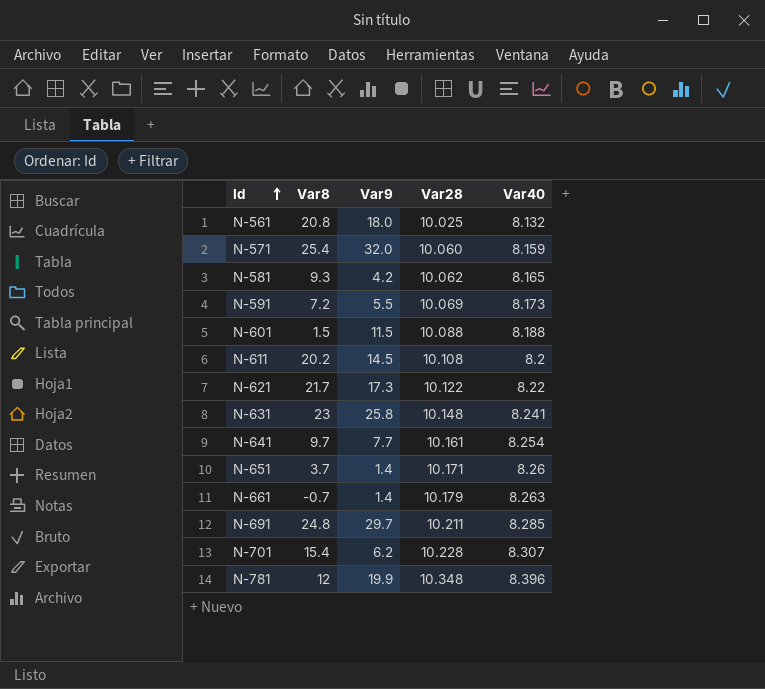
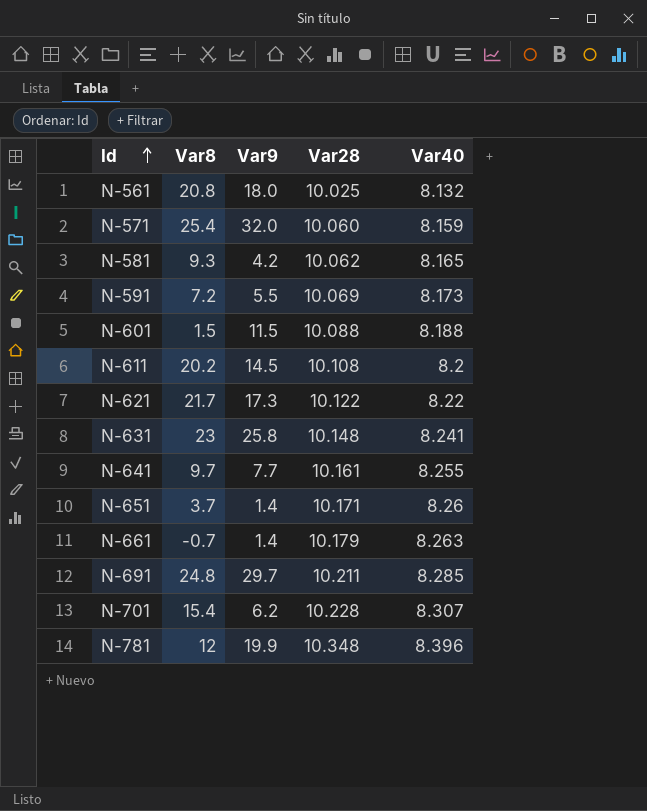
N-641 | Var40: 8.254 -> 8.255

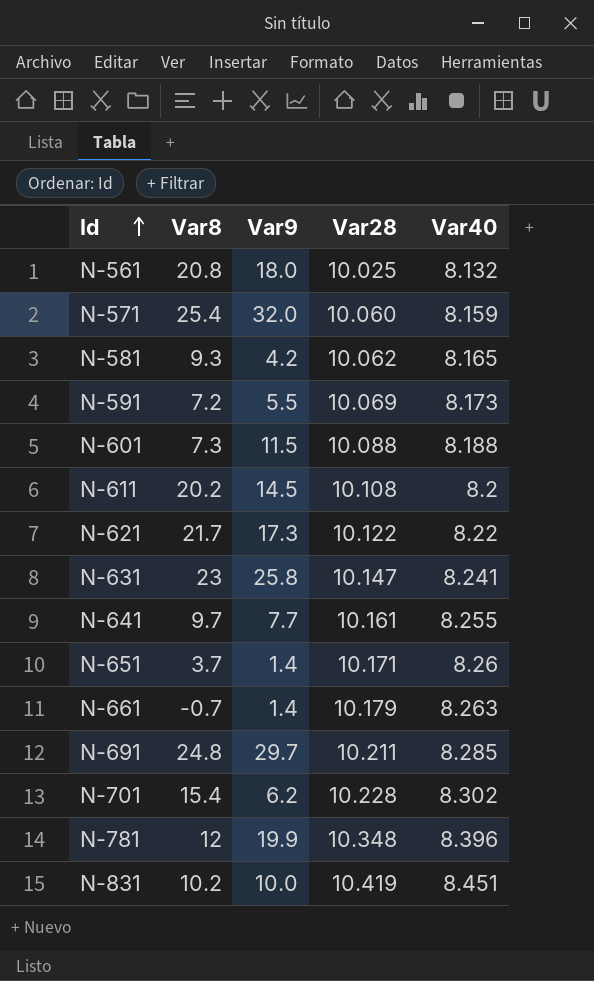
N-601 | Var8: 1.5 -> 7.3
N-631 | Var28: 10.148 -> 10.147
N-701 | Var40: 8.307 -> 8.302
row N-831: none -> 10.2 | 10.0 | 10.419 | 8.451

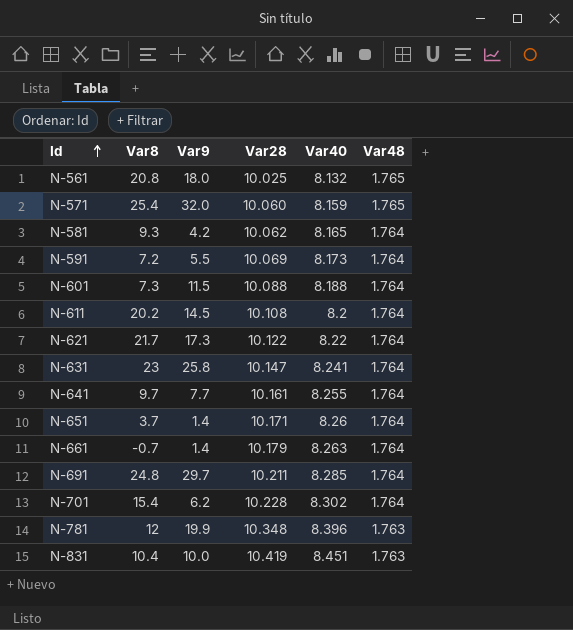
column Var48 | position: none -> 6
N-831 | Var8: 10.2 -> 10.4

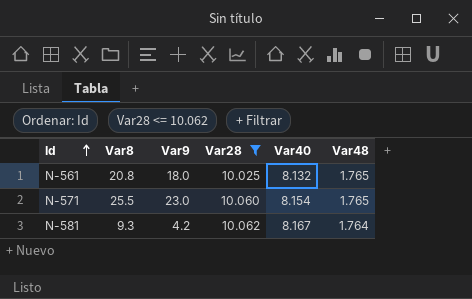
filter: none -> Var28 <= 10.062
N-571 | Var8: 25.4 -> 25.5
N-571 | Var9: 32.0 -> 23.0
N-571 | Var40: 8.159 -> 8.154
N-581 | Var40: 8.165 -> 8.167

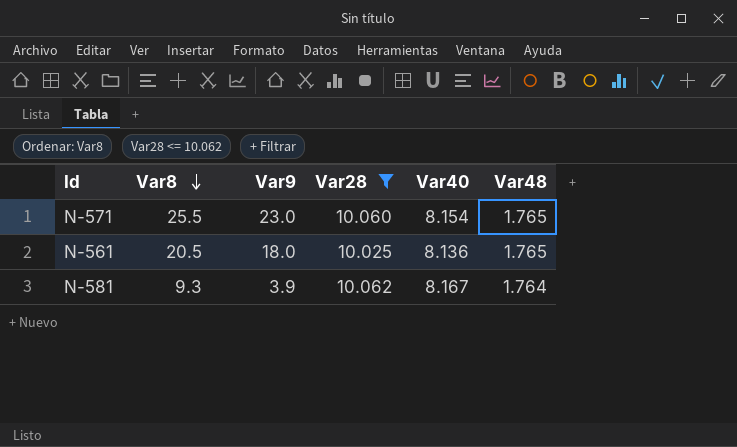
row order: Id ascending -> Var8 descending
N-561 | Var8: 20.8 -> 20.5
N-561 | Var40: 8.132 -> 8.136
N-581 | Var9: 4.2 -> 3.9

